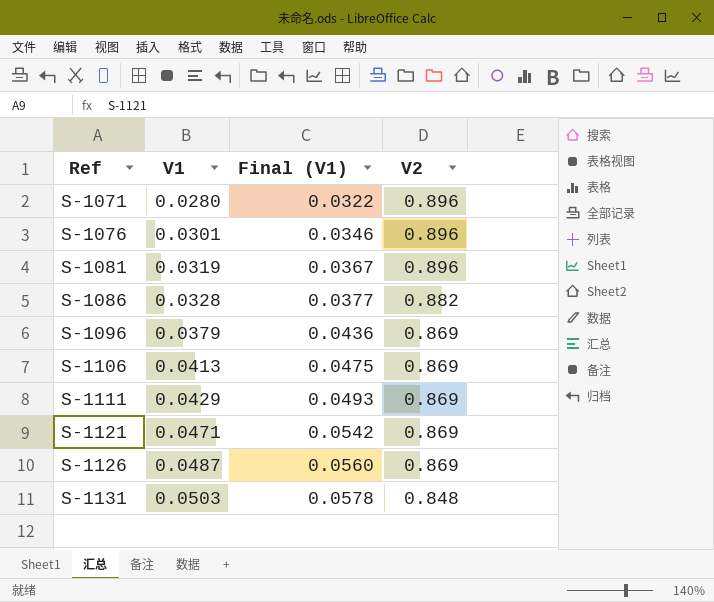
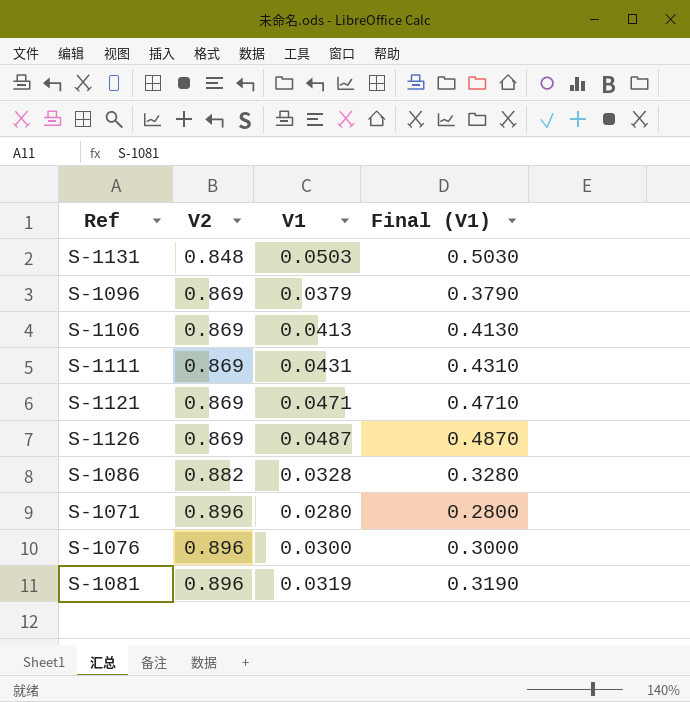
row order: Ref ascending -> V2 ascending
column V2 | position: 4 -> 2
column Final (V1) | formula: [V1] * 1.15 -> [V1] * 10
S-1111 | V1: 0.0429 -> 0.0431
S-1076 | V1: 0.0301 -> 0.0300

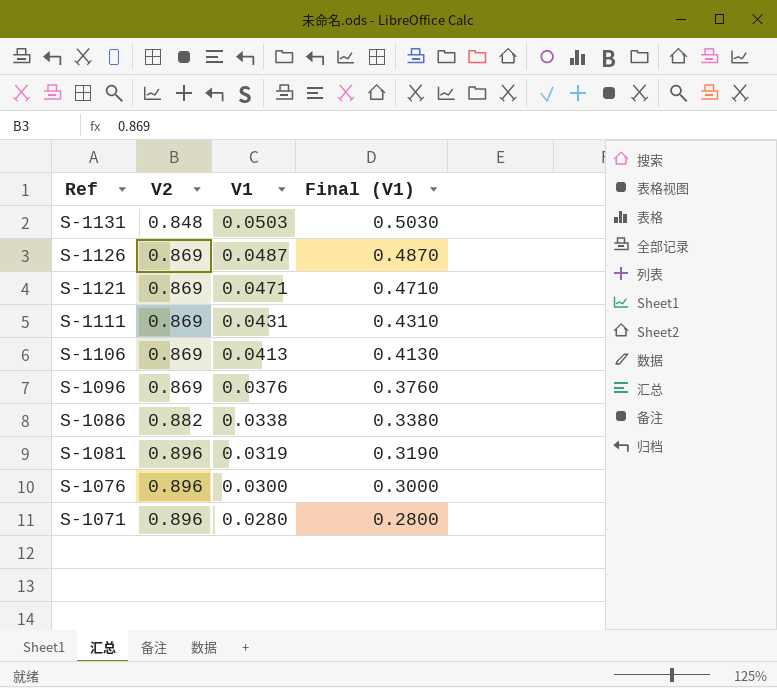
row order: V2 ascending -> Ref descending
S-1096 | V1: 0.0379 -> 0.0376
S-1096 | Final (V1): 0.3790 -> 0.3760
S-1086 | V1: 0.0328 -> 0.0338
S-1086 | Final (V1): 0.3280 -> 0.3380

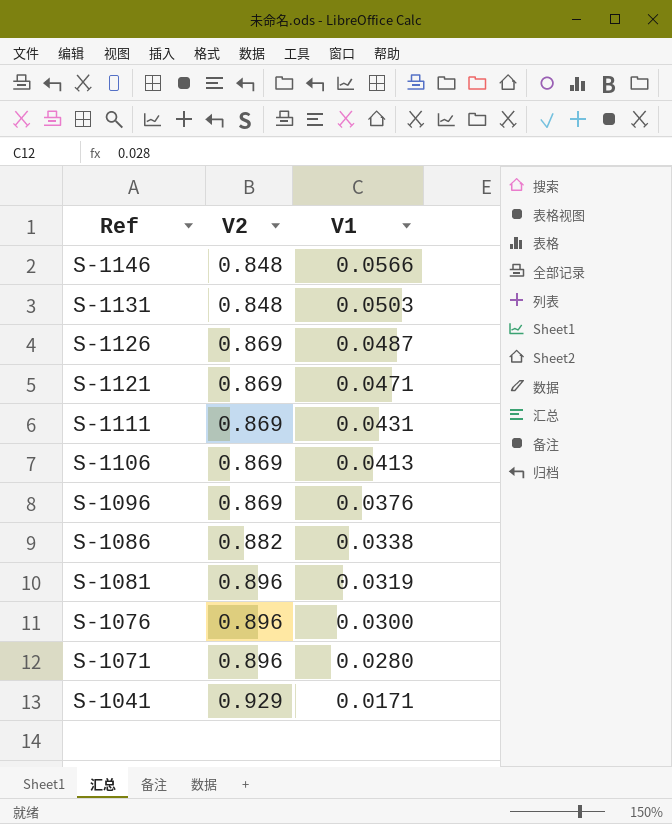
column Final (V1) | formula: [V1] * 10 -> none
row S-1146: none -> 0.848 | 0.0566
row S-1041: none -> 0.929 | 0.0171

